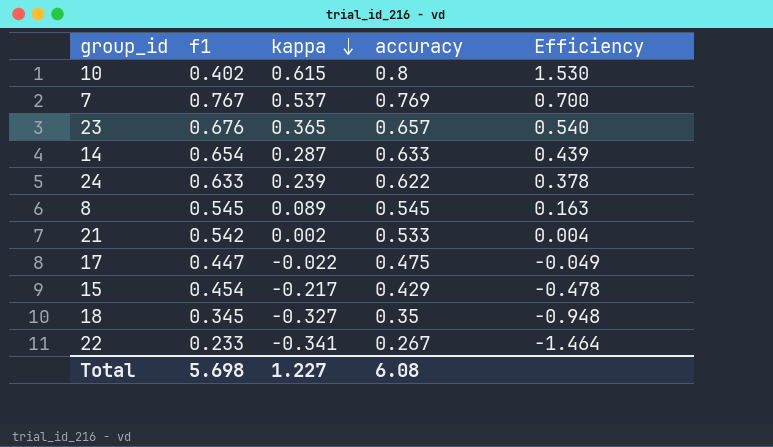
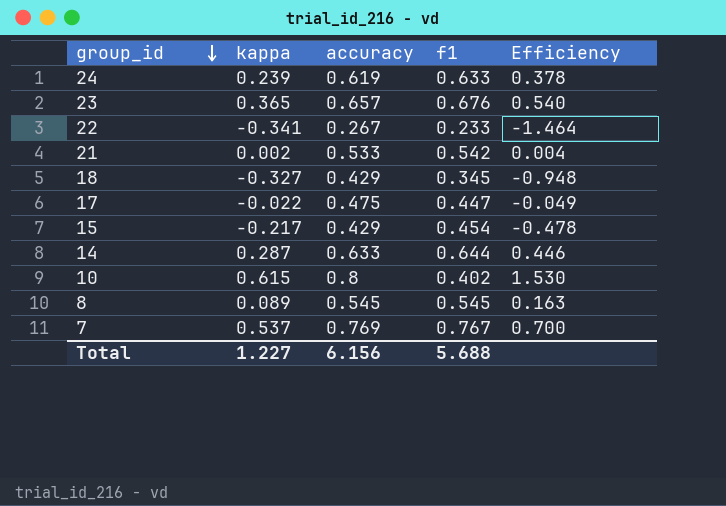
row order: kappa descending -> group_id descending
column f1 | position: 2 -> 4
24 | accuracy: 0.622 -> 0.619
18 | accuracy: 0.35 -> 0.429
14 | f1: 0.654 -> 0.644
14 | Efficiency: 0.439 -> 0.446
Total | accuracy: 6.08 -> 6.156
Total | f1: 5.698 -> 5.688

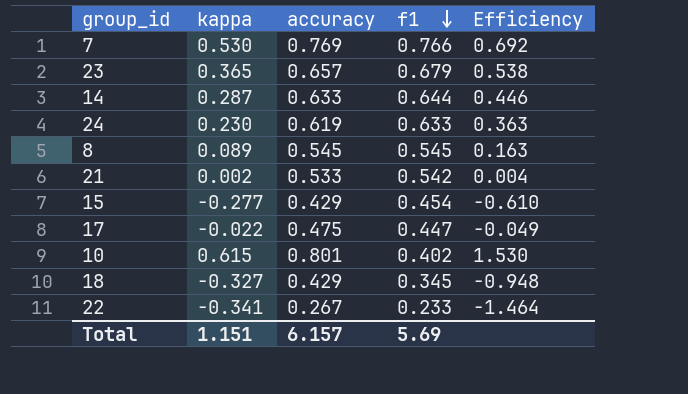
row order: group_id descending -> f1 descending
7 | kappa: 0.537 -> 0.530
7 | f1: 0.767 -> 0.766
7 | Efficiency: 0.700 -> 0.692
23 | f1: 0.676 -> 0.679
23 | Efficiency: 0.540 -> 0.538
24 | kappa: 0.239 -> 0.230
24 | Efficiency: 0.378 -> 0.363
15 | kappa: -0.217 -> -0.277
15 | Efficiency: -0.478 -> -0.610
10 | accuracy: 0.8 -> 0.801
Total | kappa: 1.227 -> 1.151
Total | accuracy: 6.156 -> 6.157
Total | f1: 5.688 -> 5.69

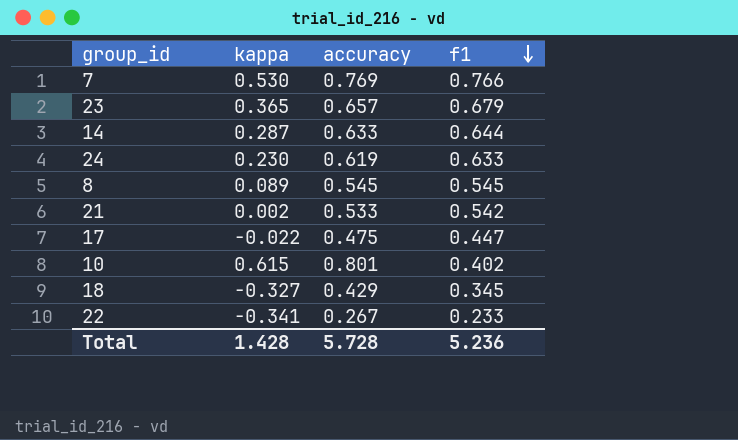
column Efficiency | formula: [kappa] / [f1] -> none
row 15: -0.277 | 0.429 | 0.454 | -0.610 -> none
Total | kappa: 1.151 -> 1.428
Total | accuracy: 6.157 -> 5.728
Total | f1: 5.69 -> 5.236

